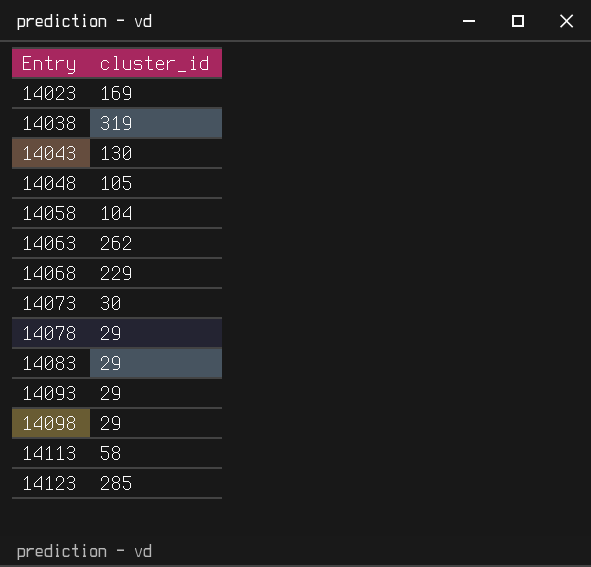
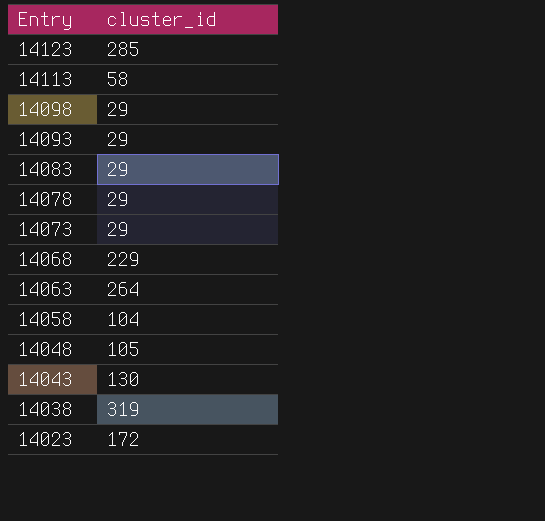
row order: Entry ascending -> Entry descending
14073 | cluster_id: 30 -> 29
14063 | cluster_id: 262 -> 264
14023 | cluster_id: 169 -> 172

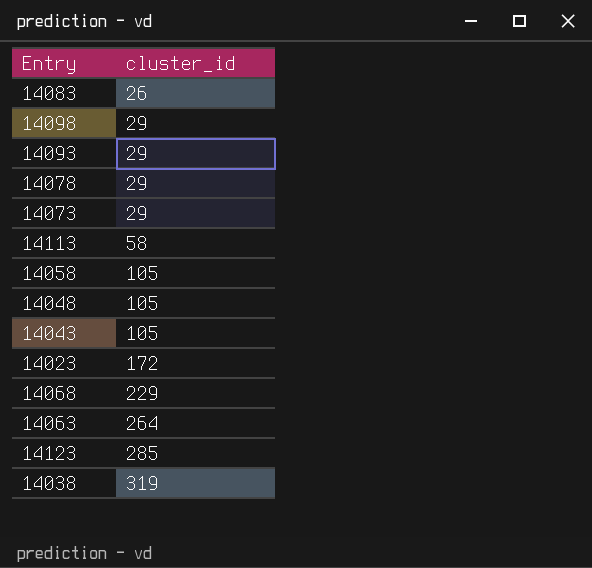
row order: Entry descending -> cluster_id ascending
14083 | cluster_id: 29 -> 26
14058 | cluster_id: 104 -> 105
14043 | cluster_id: 130 -> 105

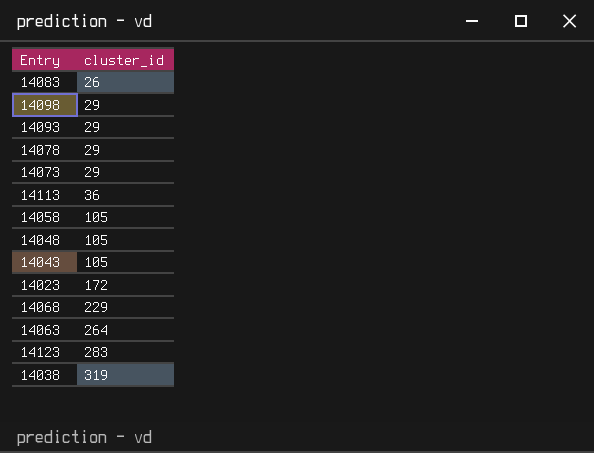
14113 | cluster_id: 58 -> 36
14123 | cluster_id: 285 -> 283

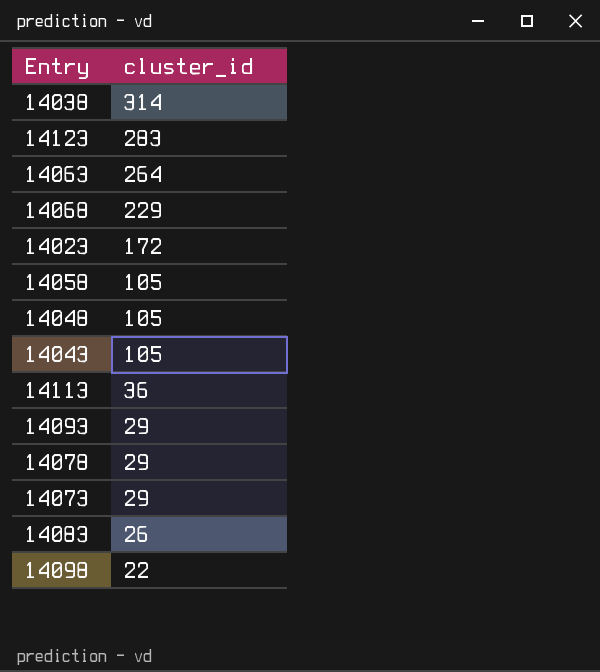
row order: cluster_id ascending -> cluster_id descending
14038 | cluster_id: 319 -> 314
14098 | cluster_id: 29 -> 22

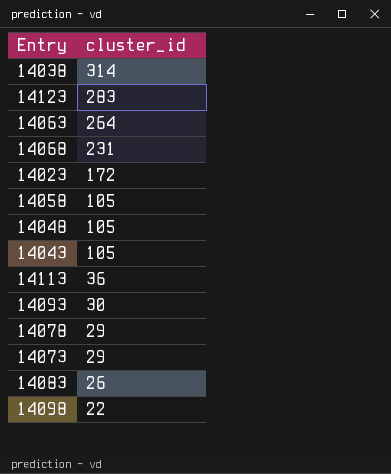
14068 | cluster_id: 229 -> 231
14093 | cluster_id: 29 -> 30

